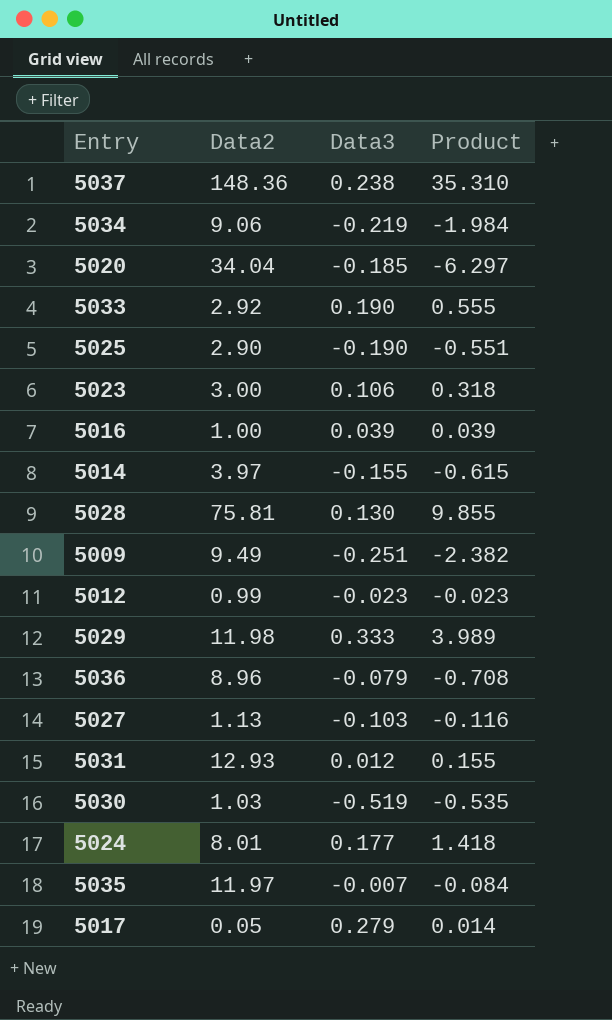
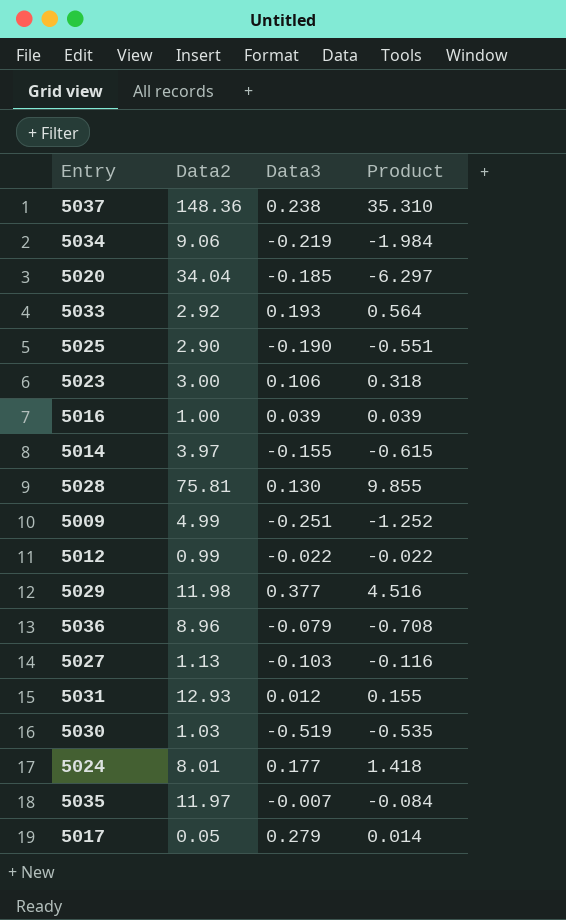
5033 | Data3: 0.190 -> 0.193
5033 | Product: 0.555 -> 0.564
5009 | Data2: 9.49 -> 4.99
5009 | Product: -2.382 -> -1.252
5012 | Data3: -0.023 -> -0.022
5012 | Product: -0.023 -> -0.022
5029 | Data3: 0.333 -> 0.377
5029 | Product: 3.989 -> 4.516

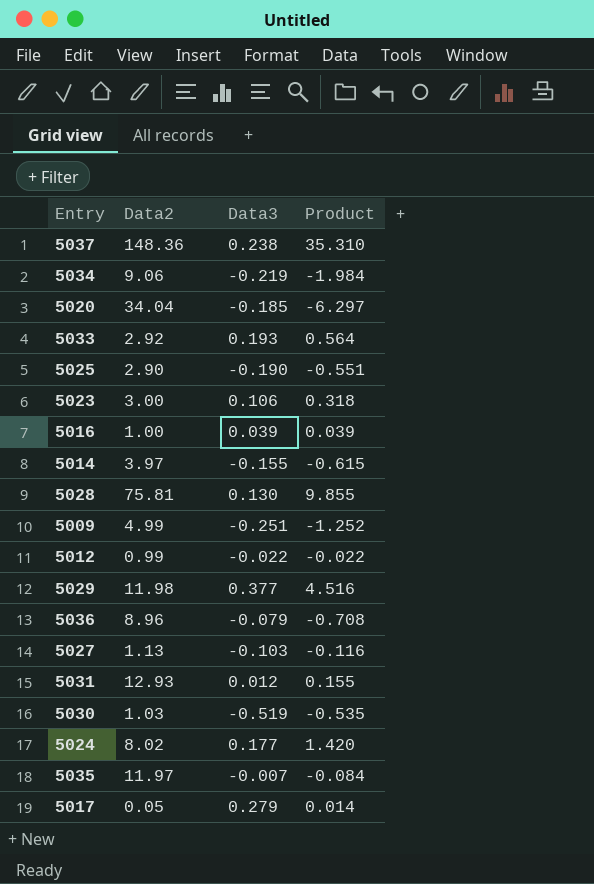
5024 | Data2: 8.01 -> 8.02
5024 | Product: 1.418 -> 1.420

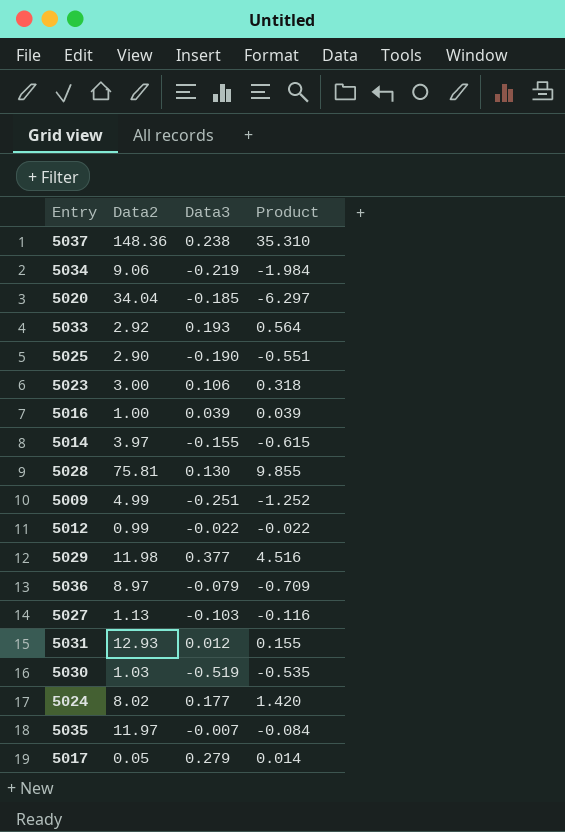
5036 | Data2: 8.96 -> 8.97
5036 | Product: -0.708 -> -0.709

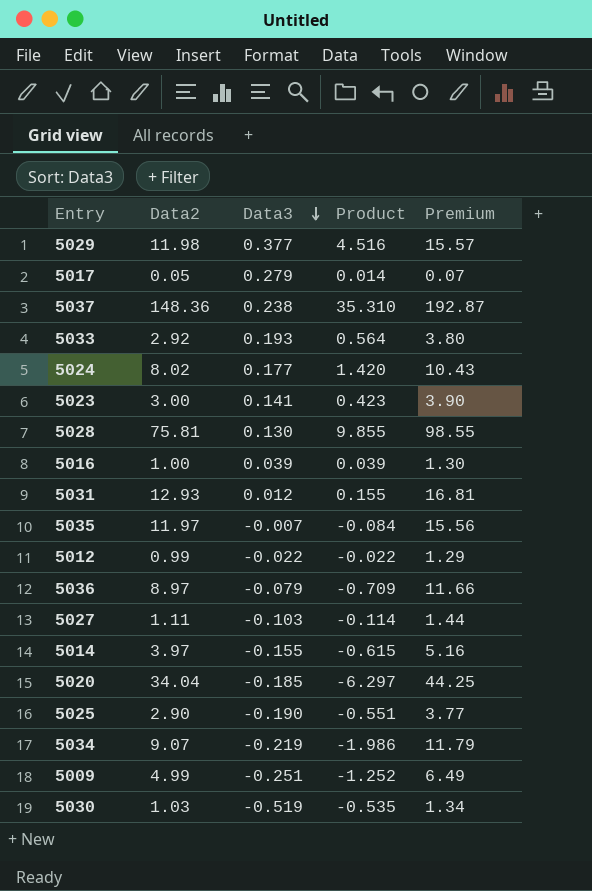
row order: none -> Data3 descending
column Premium | formula: none -> [Data2] * 1.3
5023 | Data3: 0.106 -> 0.141
5023 | Product: 0.318 -> 0.423
5027 | Data2: 1.13 -> 1.11
5027 | Product: -0.116 -> -0.114
5034 | Data2: 9.06 -> 9.07
5034 | Product: -1.984 -> -1.986

